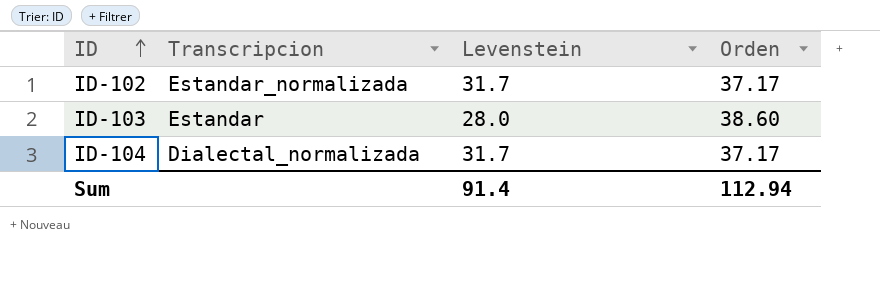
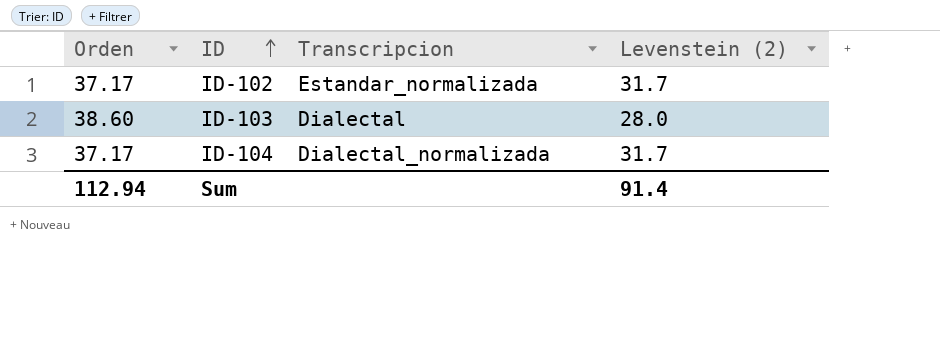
column Orden | position: 4 -> 1
column name: Levenstein -> Levenstein (2)
ID-103 | Transcripcion: Estandar -> Dialectal

